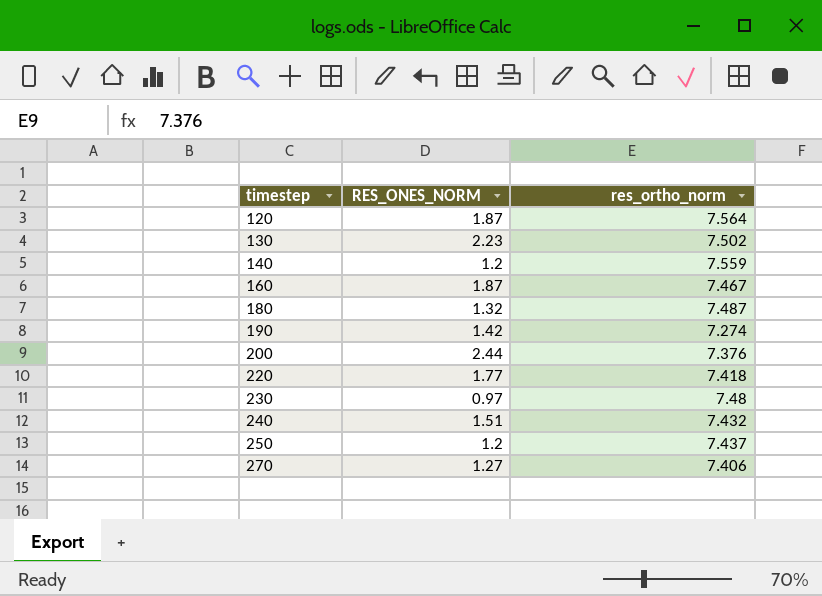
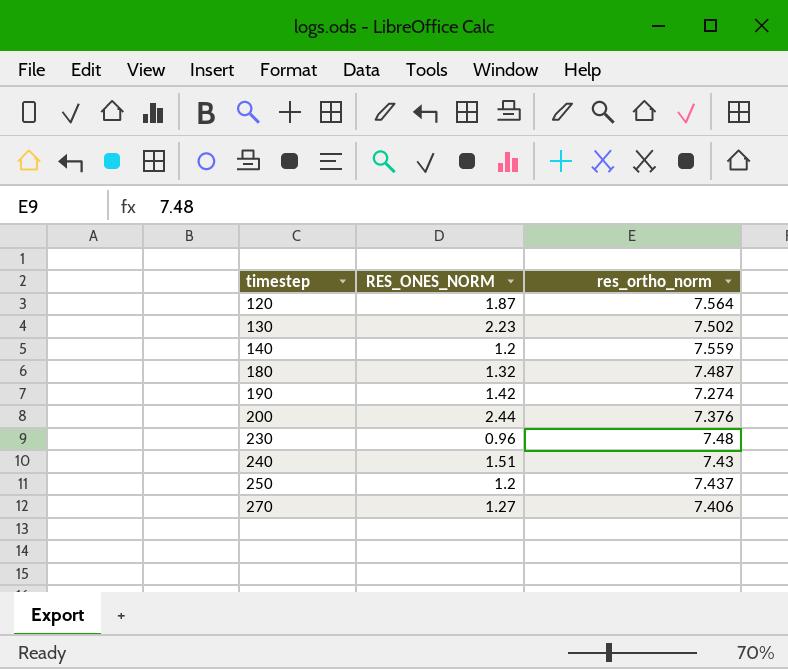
row 160: 1.87 | 7.467 -> none
row 220: 1.77 | 7.418 -> none
230 | RES_ONES_NORM: 0.97 -> 0.96
240 | res_ortho_norm: 7.432 -> 7.43

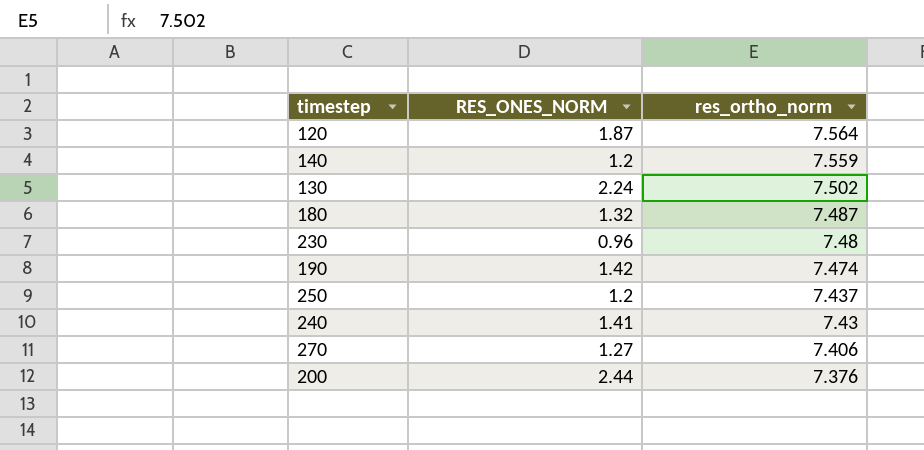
row order: timestep ascending -> res_ortho_norm descending
130 | RES_ONES_NORM: 2.23 -> 2.24
190 | res_ortho_norm: 7.274 -> 7.474
240 | RES_ONES_NORM: 1.51 -> 1.41

